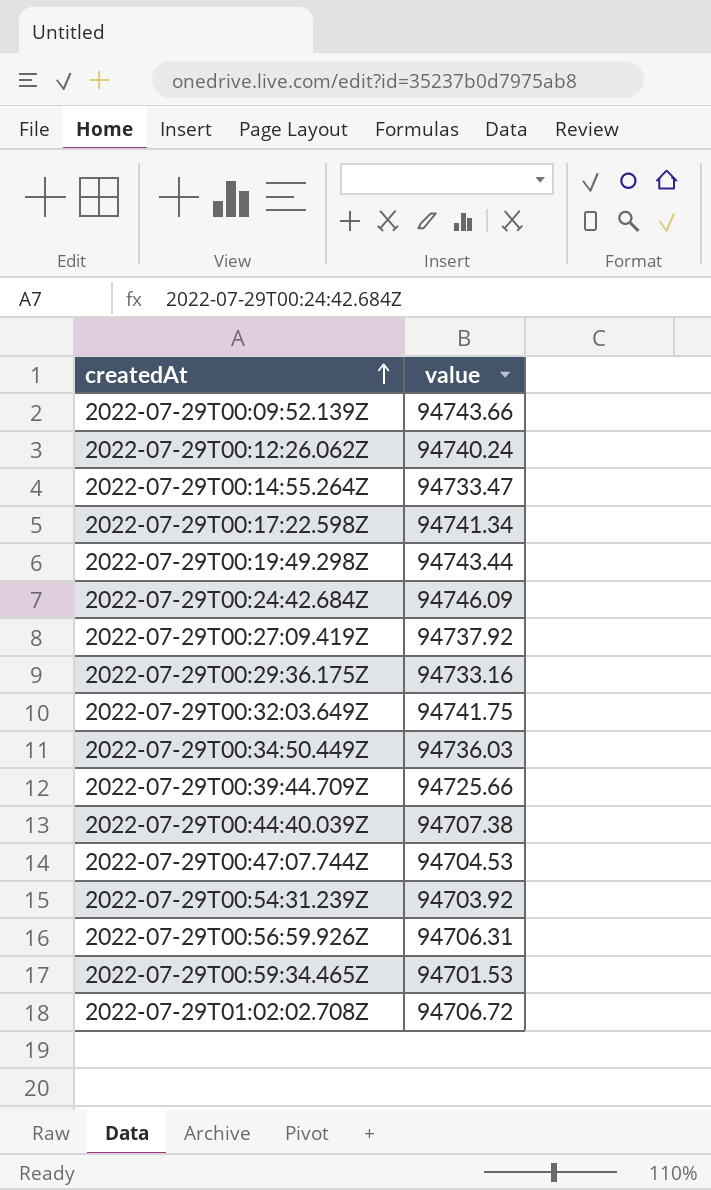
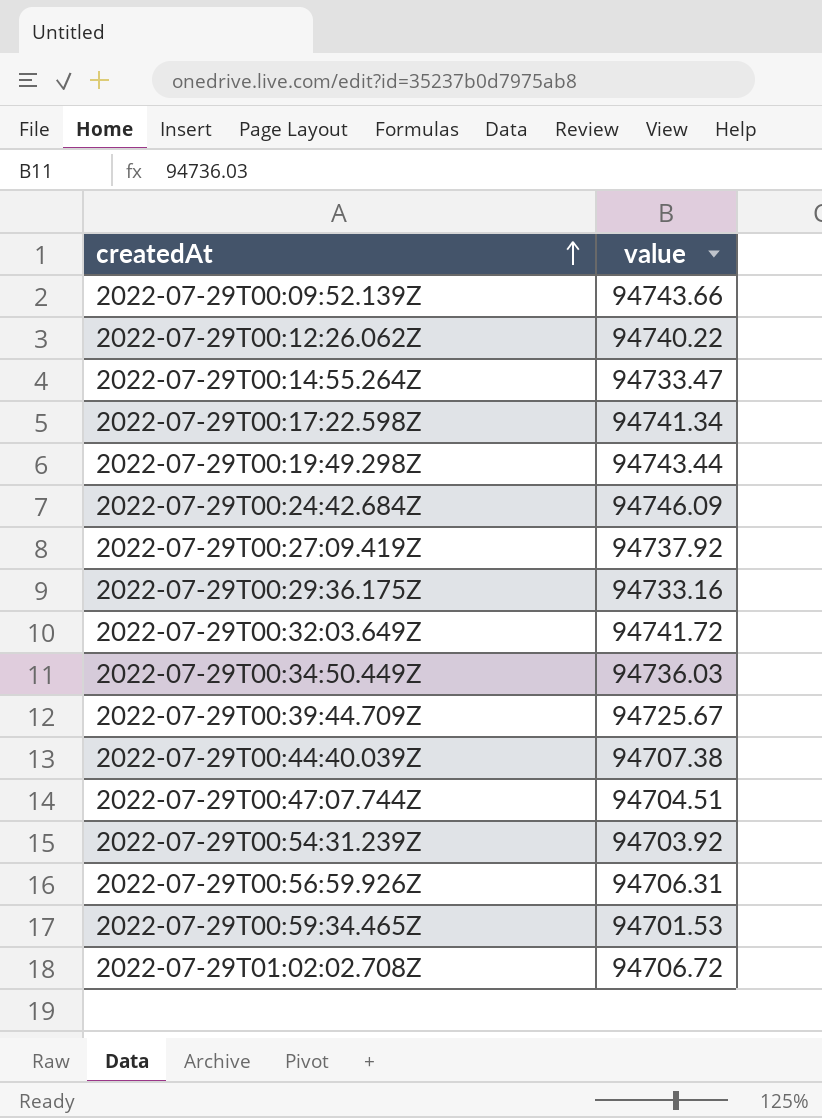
2022-07-29T00:12:26.062Z | value: 94740.24 -> 94740.22
2022-07-29T00:32:03.649Z | value: 94741.75 -> 94741.72
2022-07-29T00:39:44.709Z | value: 94725.66 -> 94725.67
2022-07-29T00:47:07.744Z | value: 94704.53 -> 94704.51

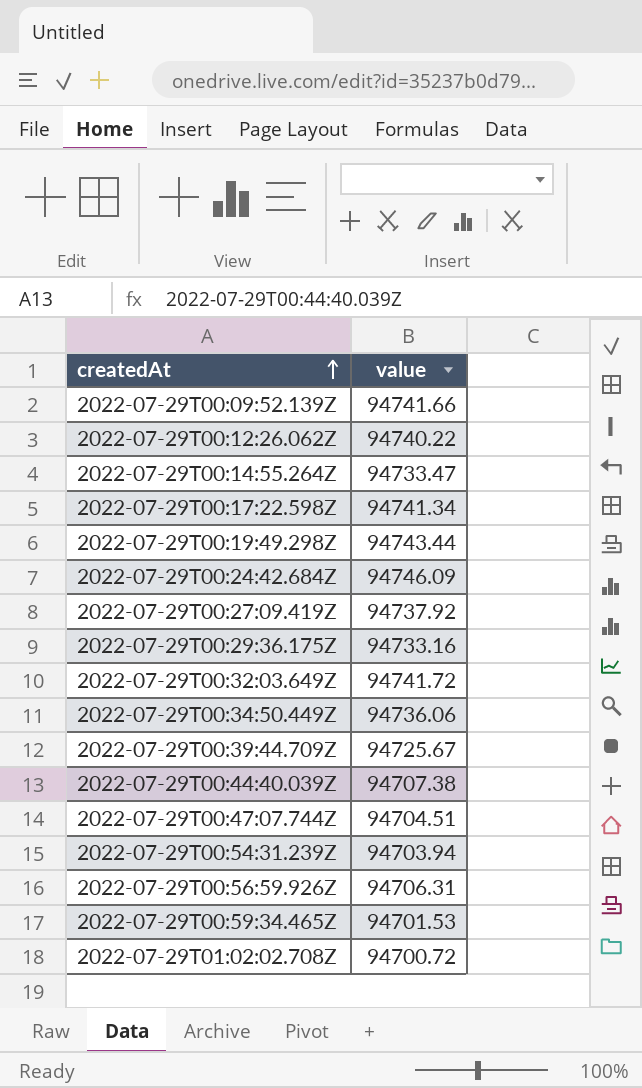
2022-07-29T00:09:52.139Z | value: 94743.66 -> 94741.66
2022-07-29T00:34:50.449Z | value: 94736.03 -> 94736.06
2022-07-29T00:54:31.239Z | value: 94703.92 -> 94703.94
2022-07-29T01:02:02.708Z | value: 94706.72 -> 94700.72

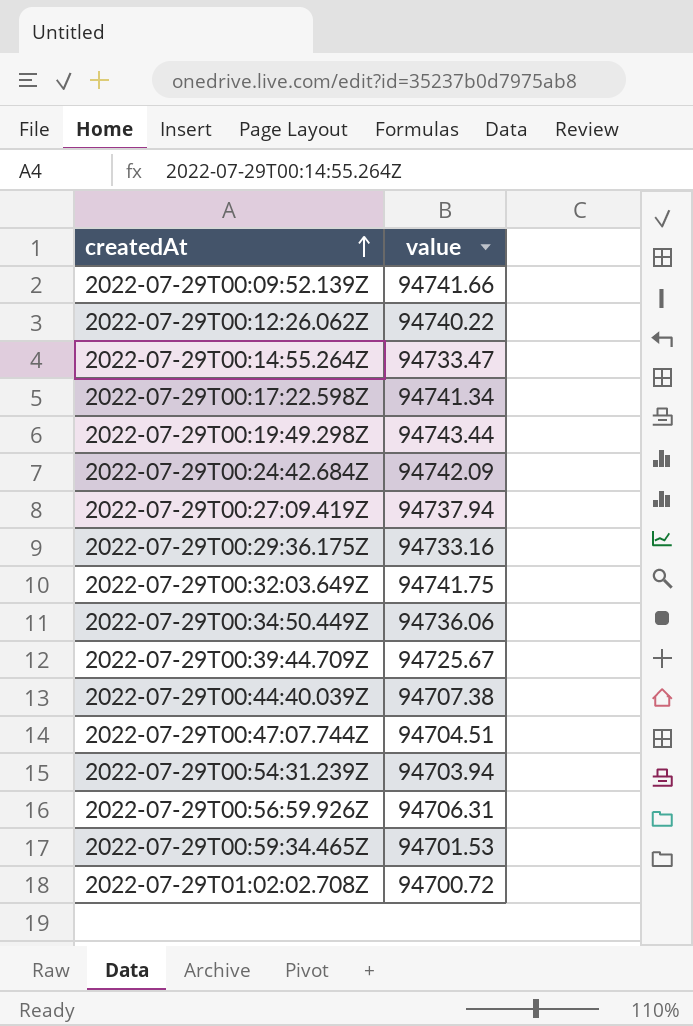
2022-07-29T00:24:42.684Z | value: 94746.09 -> 94742.09
2022-07-29T00:27:09.419Z | value: 94737.92 -> 94737.94
2022-07-29T00:32:03.649Z | value: 94741.72 -> 94741.75

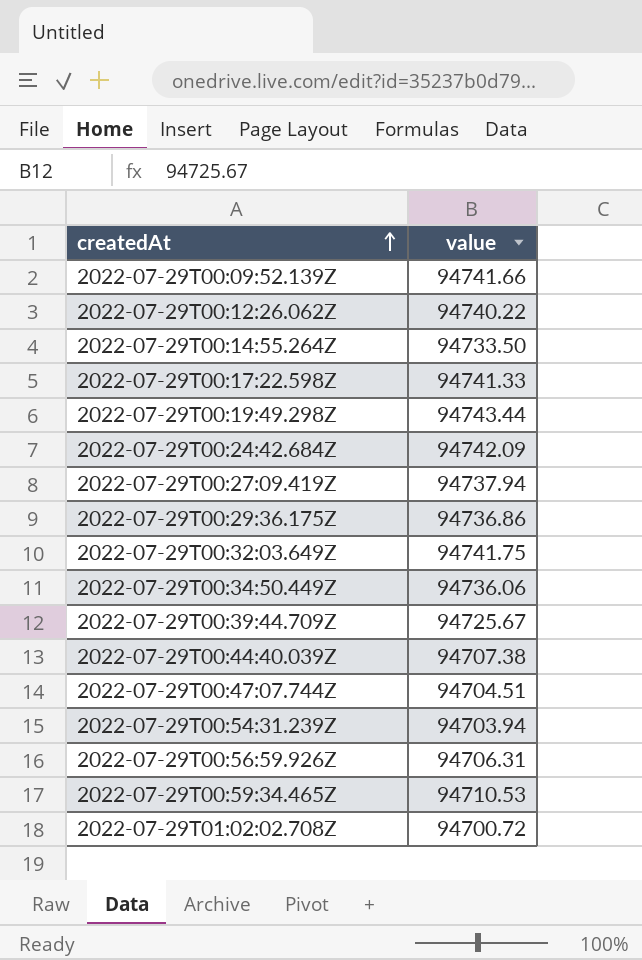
2022-07-29T00:14:55.264Z | value: 94733.47 -> 94733.50
2022-07-29T00:17:22.598Z | value: 94741.34 -> 94741.33
2022-07-29T00:29:36.175Z | value: 94733.16 -> 94736.86
2022-07-29T00:59:34.465Z | value: 94701.53 -> 94710.53

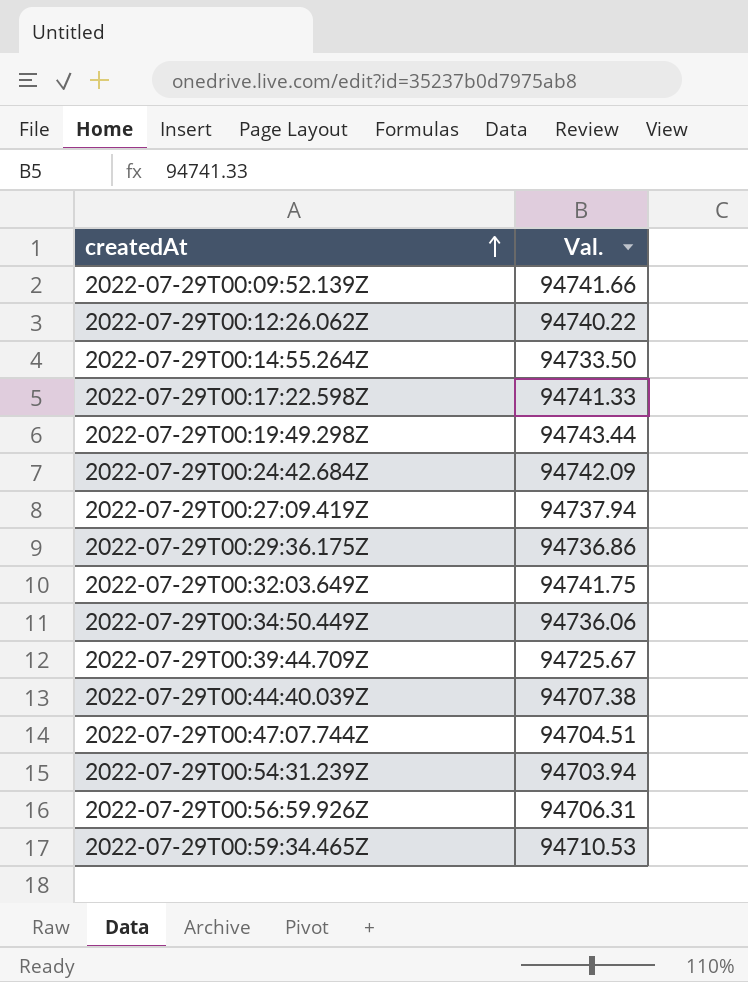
column name: value -> Val.
row 2022-07-29T01:02:02.708Z: 94700.72 -> none

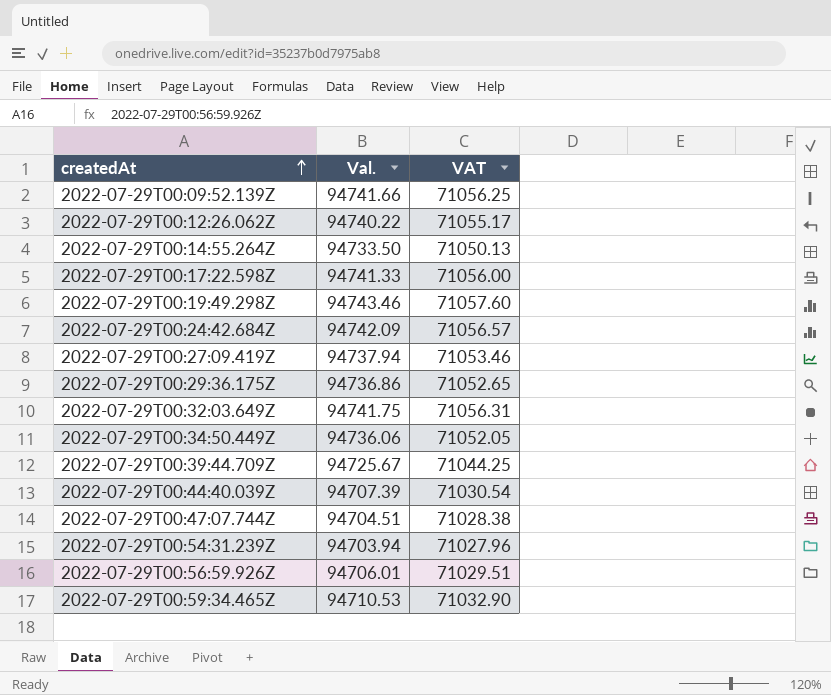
column VAT | formula: none -> [Val.] * 0.75
2022-07-29T00:19:49.298Z | Val.: 94743.44 -> 94743.46
2022-07-29T00:44:40.039Z | Val.: 94707.38 -> 94707.39
2022-07-29T00:56:59.926Z | Val.: 94706.31 -> 94706.01

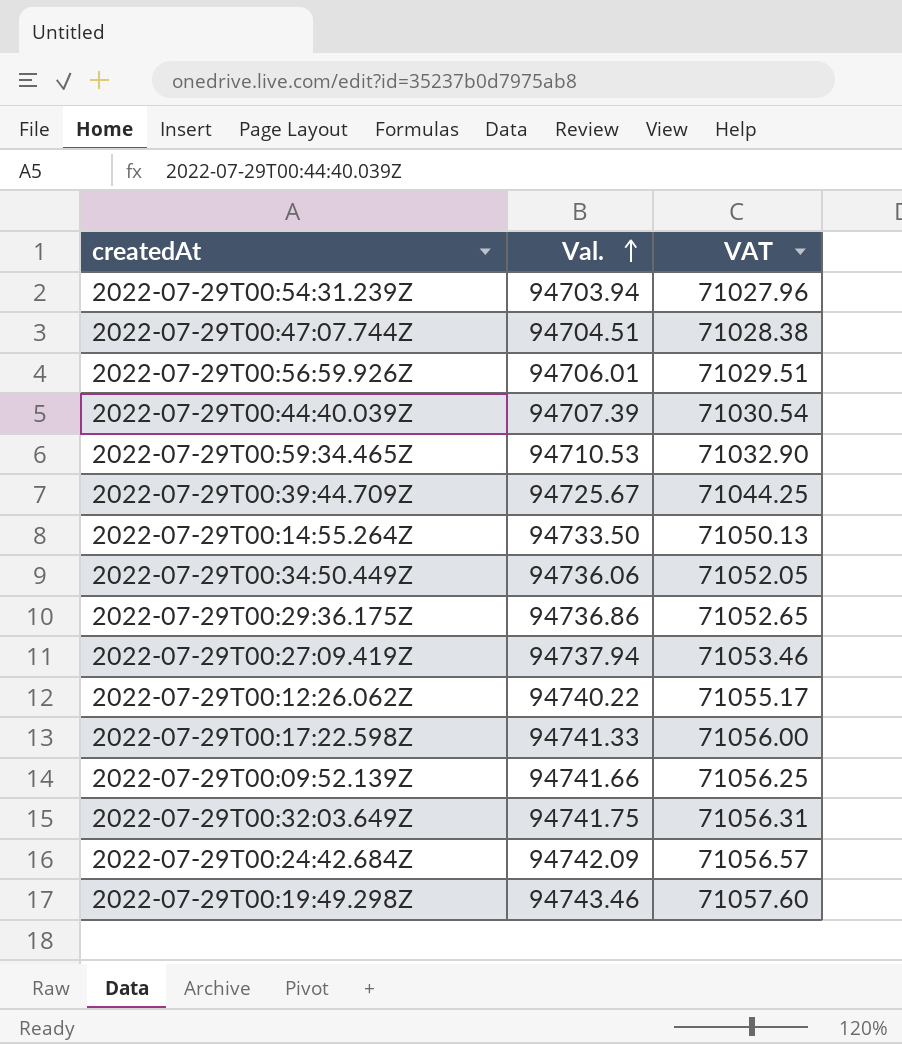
row order: createdAt ascending -> Val. ascending

